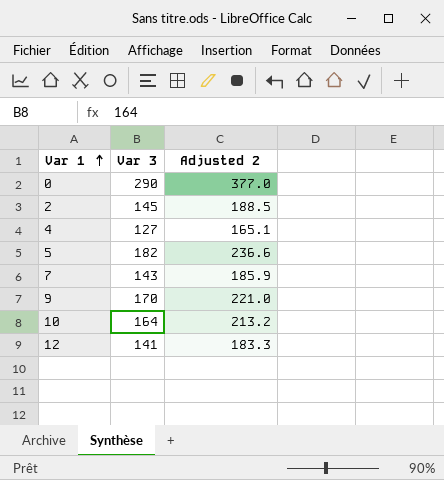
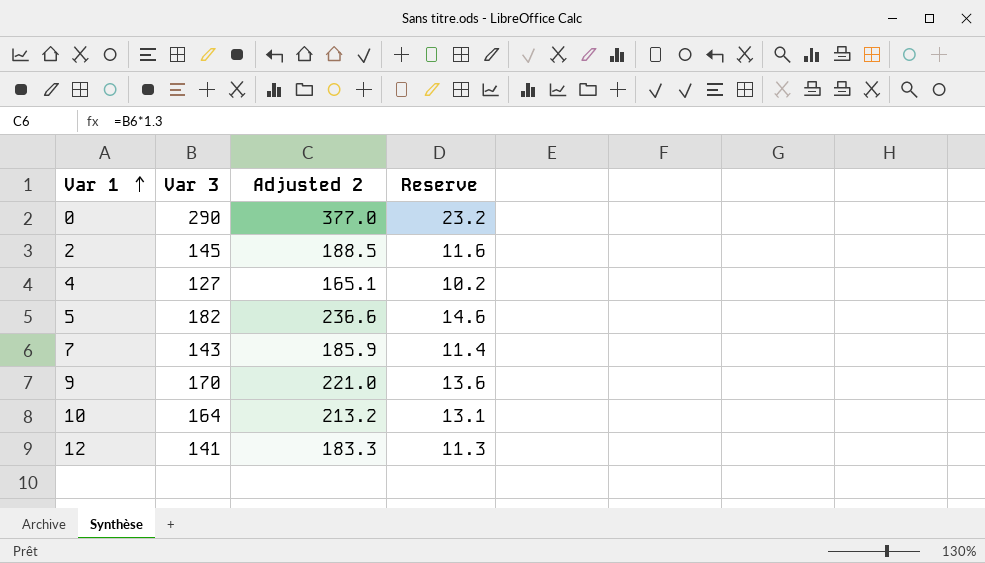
column Reserve | formula: none -> [Var 3] * 0.08

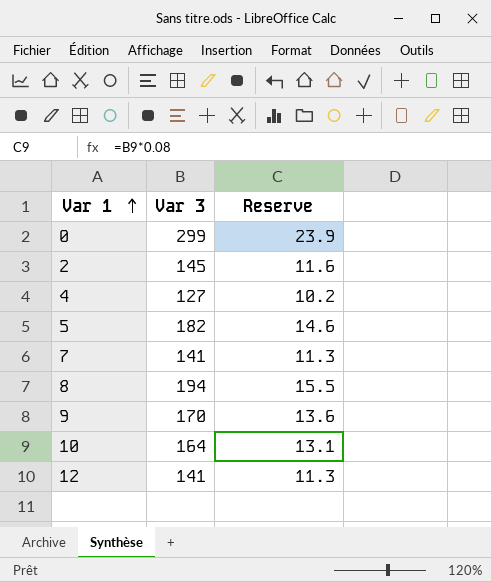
column Adjusted 2 | formula: [Var 3] * 1.3 -> none
0 | Var 3: 290 -> 299
0 | Reserve: 23.2 -> 23.9
7 | Var 3: 143 -> 141
7 | Reserve: 11.4 -> 11.3
row 8: none -> 194 | 15.5

